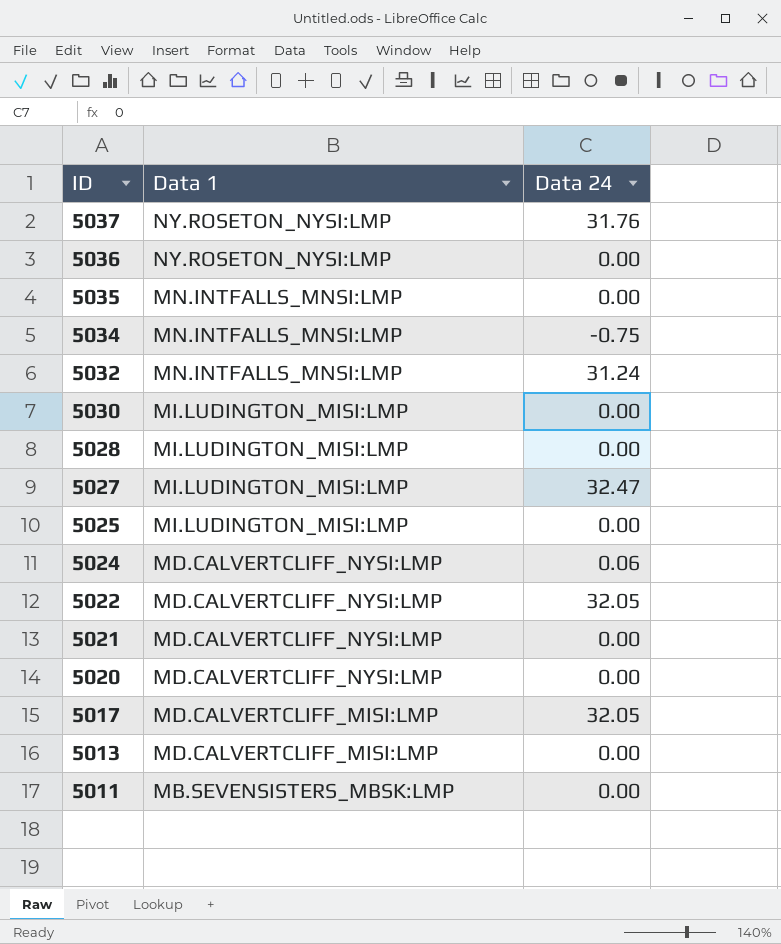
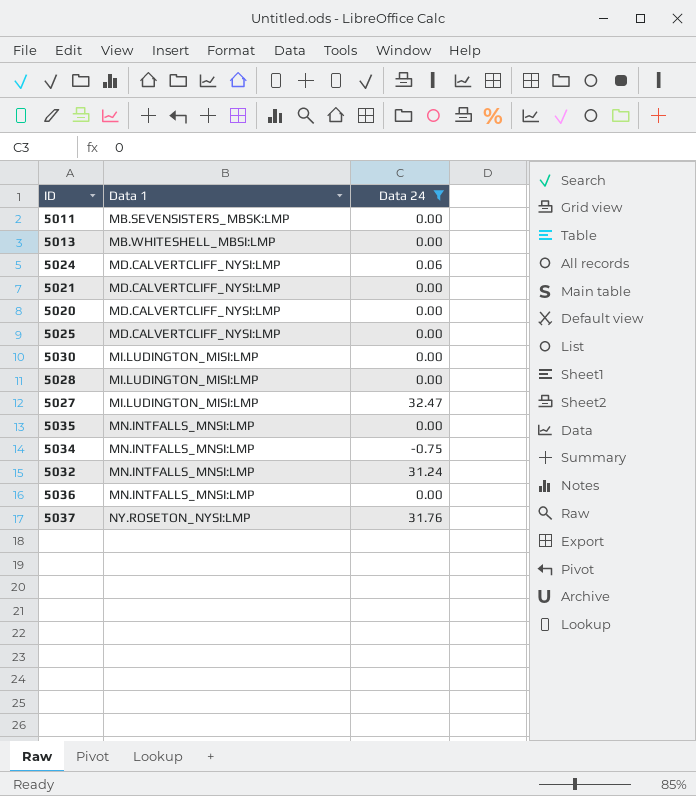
filter: none -> Data 24 != 32.05
row order: ID descending -> Data 1 ascending
5013 | Data 1: MD.CALVERTCLIFF_MISI:LMP -> MB.WHITESHELL_MBSI:LMP
5025 | Data 1: MI.LUDINGTON_MISI:LMP -> MD.CALVERTCLIFF_NYSI:LMP
5036 | Data 1: NY.ROSETON_NYSI:LMP -> MN.INTFALLS_MNSI:LMP

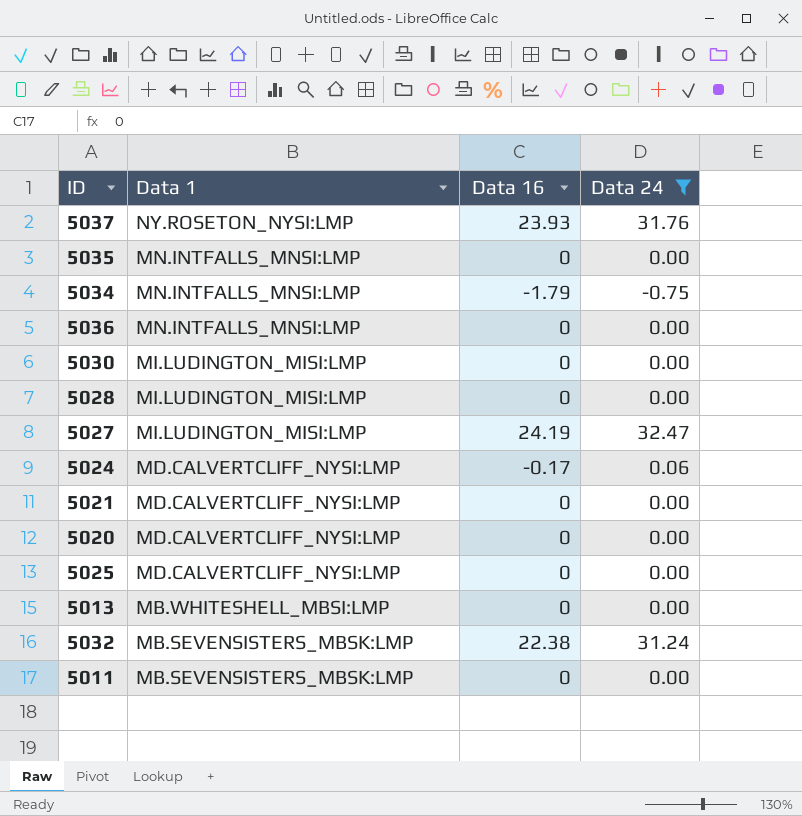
row order: Data 1 ascending -> Data 1 descending
column Data 16 | position: none -> 3
5032 | Data 1: MN.INTFALLS_MNSI:LMP -> MB.SEVENSISTERS_MBSK:LMP

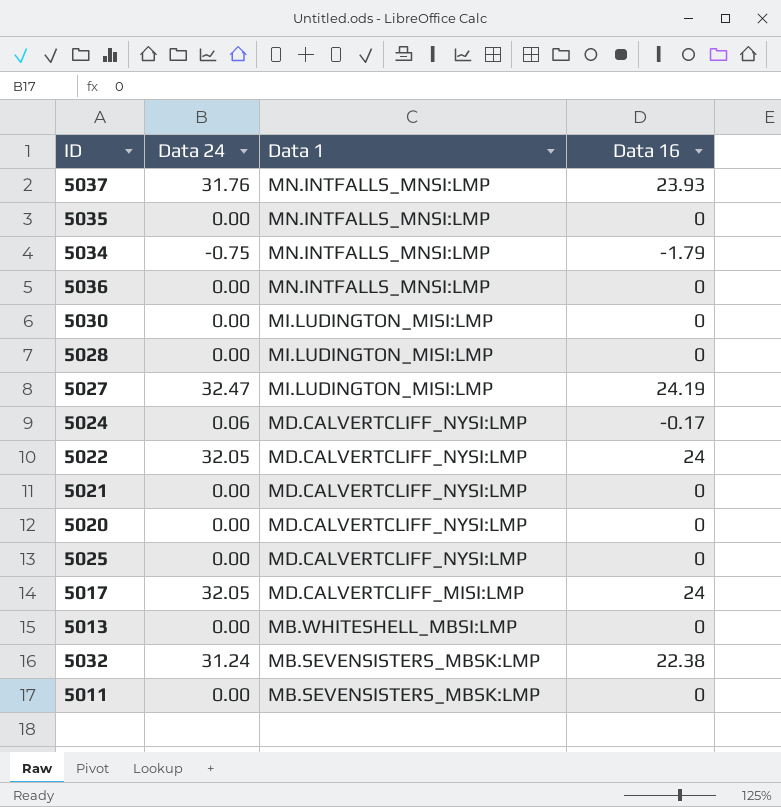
filter: Data 24 != 32.05 -> none
column Data 24 | position: 4 -> 2
5037 | Data 1: NY.ROSETON_NYSI:LMP -> MN.INTFALLS_MNSI:LMP

